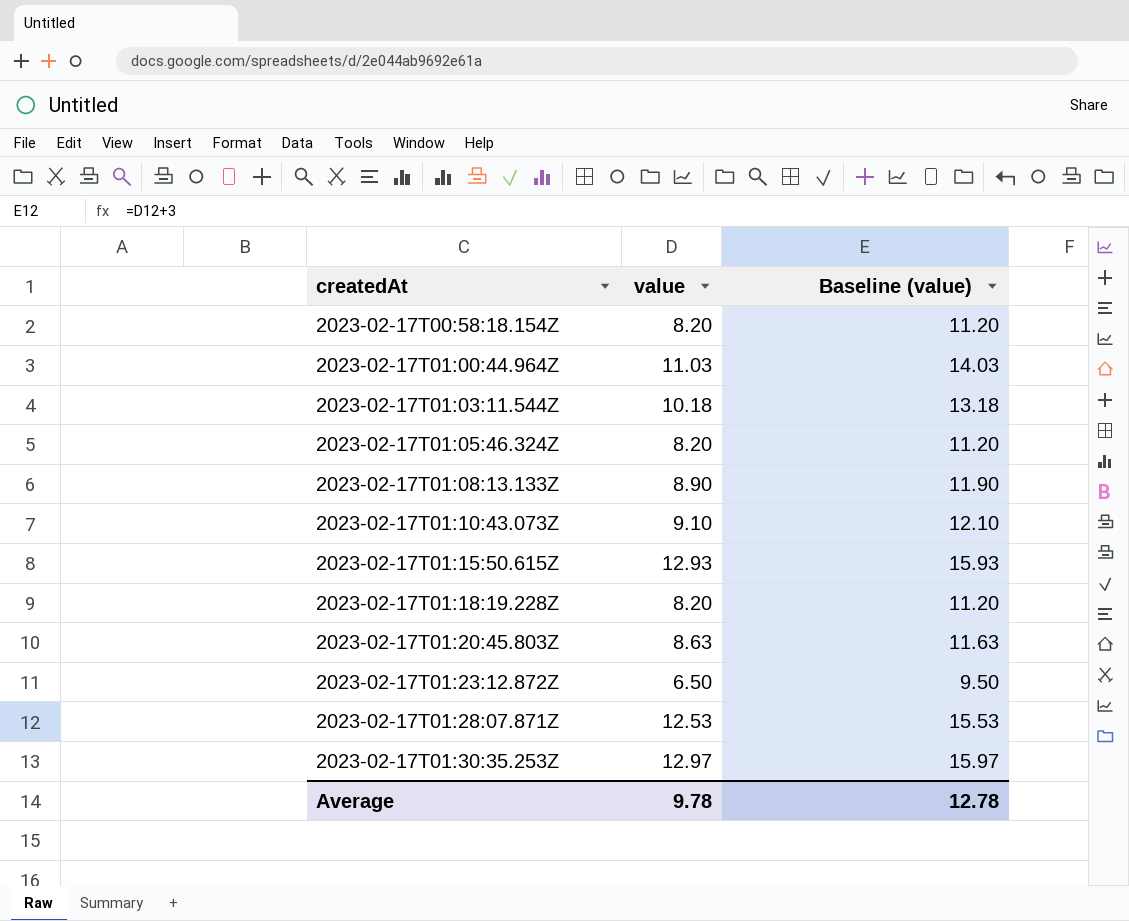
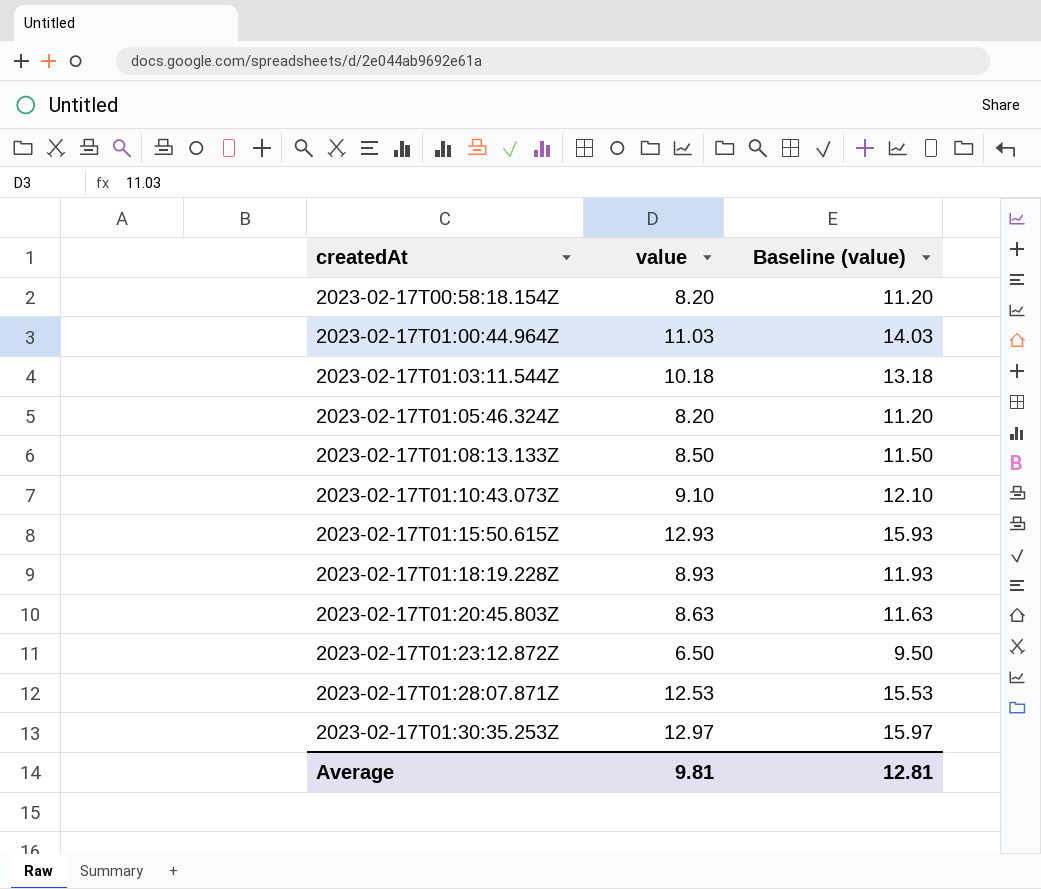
2023-02-17T01:08:13.133Z | value: 8.90 -> 8.50
2023-02-17T01:08:13.133Z | Baseline (value): 11.90 -> 11.50
2023-02-17T01:18:19.228Z | value: 8.20 -> 8.93
2023-02-17T01:18:19.228Z | Baseline (value): 11.20 -> 11.93
Average | value: 9.78 -> 9.81
Average | Baseline (value): 12.78 -> 12.81

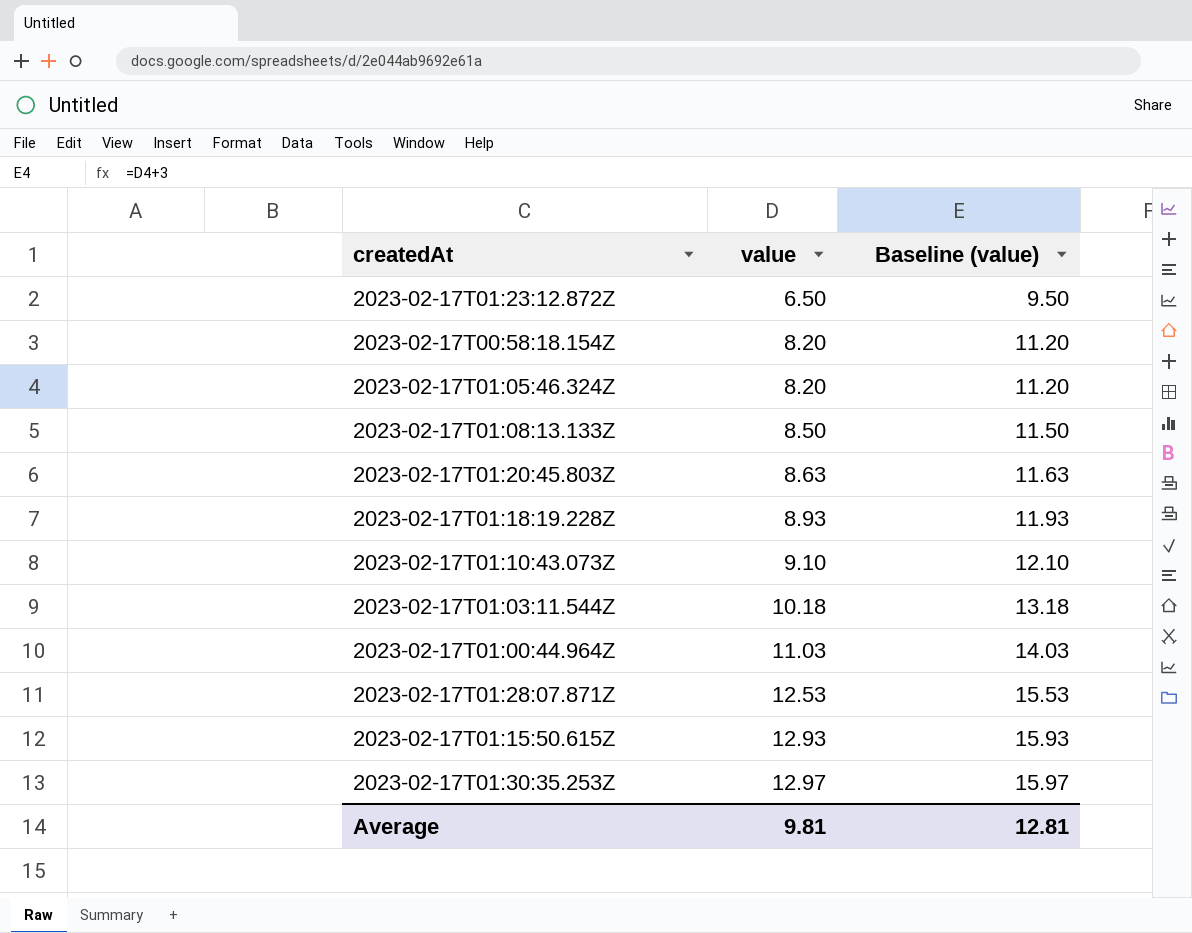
row order: createdAt ascending -> value ascending

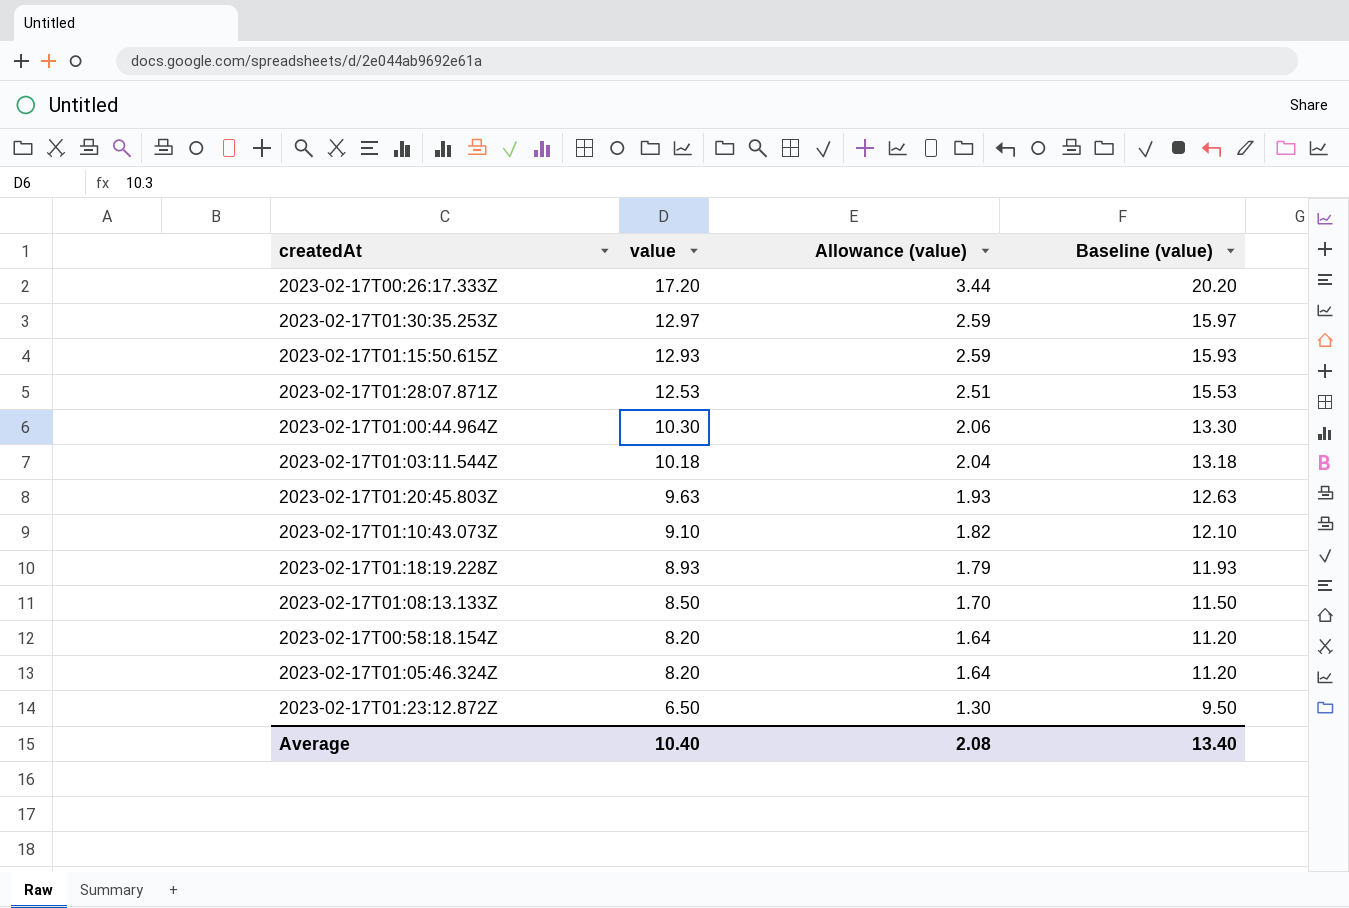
row order: value ascending -> value descending
column Allowance (value) | formula: none -> [value] * 0.2
row 2023-02-17T00:26:17.333Z: none -> 17.20 | 3.44 | 20.20
2023-02-17T01:00:44.964Z | value: 11.03 -> 10.30
2023-02-17T01:00:44.964Z | Baseline (value): 14.03 -> 13.30
2023-02-17T01:20:45.803Z | value: 8.63 -> 9.63
2023-02-17T01:20:45.803Z | Baseline (value): 11.63 -> 12.63
Average | value: 9.81 -> 10.40
Average | Baseline (value): 12.81 -> 13.40

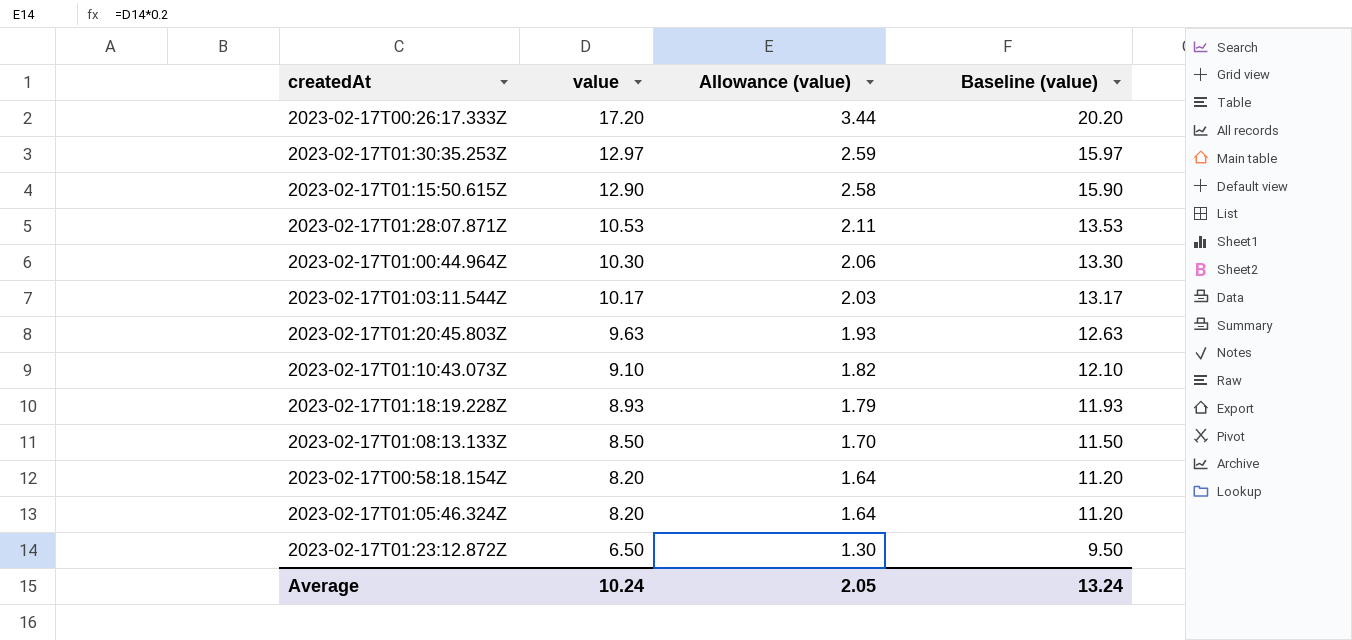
2023-02-17T01:15:50.615Z | value: 12.93 -> 12.90
2023-02-17T01:15:50.615Z | Allowance (value): 2.59 -> 2.58
2023-02-17T01:15:50.615Z | Baseline (value): 15.93 -> 15.90
2023-02-17T01:28:07.871Z | value: 12.53 -> 10.53
2023-02-17T01:28:07.871Z | Allowance (value): 2.51 -> 2.11
2023-02-17T01:28:07.871Z | Baseline (value): 15.53 -> 13.53
2023-02-17T01:03:11.544Z | value: 10.18 -> 10.17
2023-02-17T01:03:11.544Z | Allowance (value): 2.04 -> 2.03
2023-02-17T01:03:11.544Z | Baseline (value): 13.18 -> 13.17
Average | value: 10.40 -> 10.24
Average | Allowance (value): 2.08 -> 2.05
Average | Baseline (value): 13.40 -> 13.24

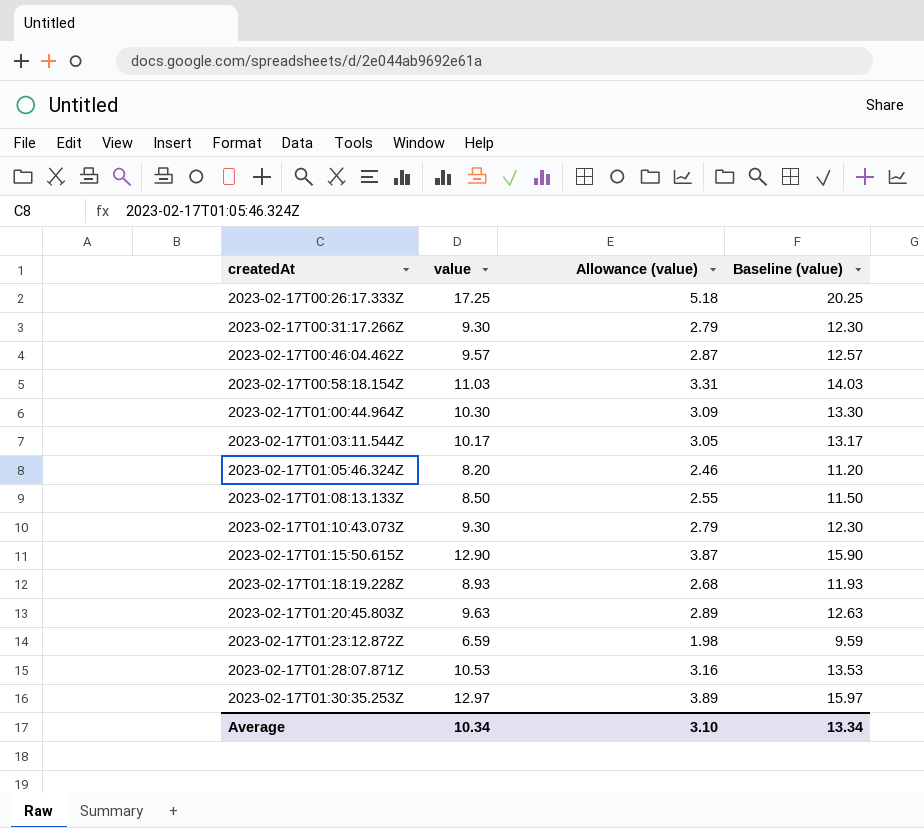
row order: value descending -> createdAt ascending
column Allowance (value) | formula: [value] * 0.2 -> [value] * 0.3
2023-02-17T00:26:17.333Z | value: 17.20 -> 17.25
2023-02-17T00:26:17.333Z | Baseline (value): 20.20 -> 20.25
row 2023-02-17T00:31:17.266Z: none -> 9.30 | 2.79 | 12.30
row 2023-02-17T00:46:04.462Z: none -> 9.57 | 2.87 | 12.57
2023-02-17T00:58:18.154Z | value: 8.20 -> 11.03
2023-02-17T00:58:18.154Z | Baseline (value): 11.20 -> 14.03
2023-02-17T01:10:43.073Z | value: 9.10 -> 9.30
2023-02-17T01:10:43.073Z | Baseline (value): 12.10 -> 12.30
2023-02-17T01:23:12.872Z | value: 6.50 -> 6.59
2023-02-17T01:23:12.872Z | Baseline (value): 9.50 -> 9.59
Average | value: 10.24 -> 10.34
Average | Allowance (value): 2.05 -> 3.10
Average | Baseline (value): 13.24 -> 13.34

